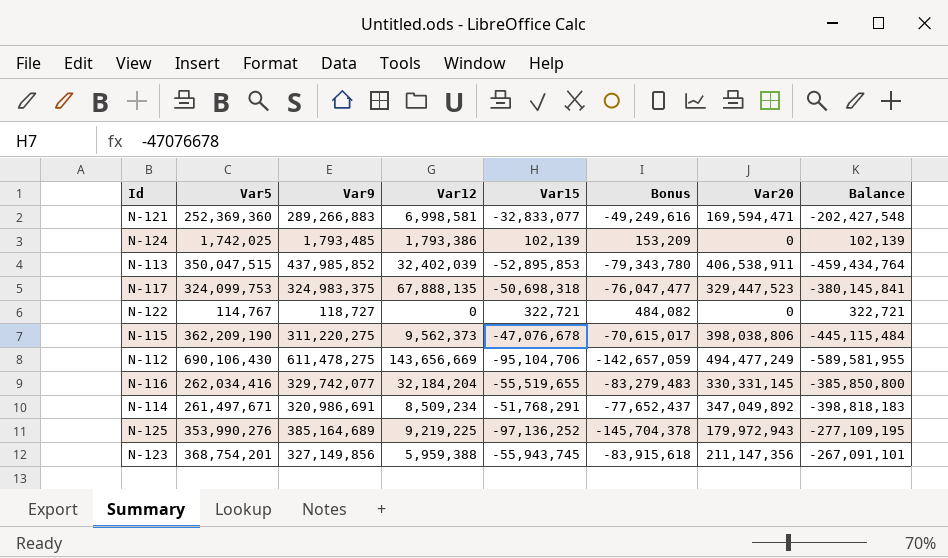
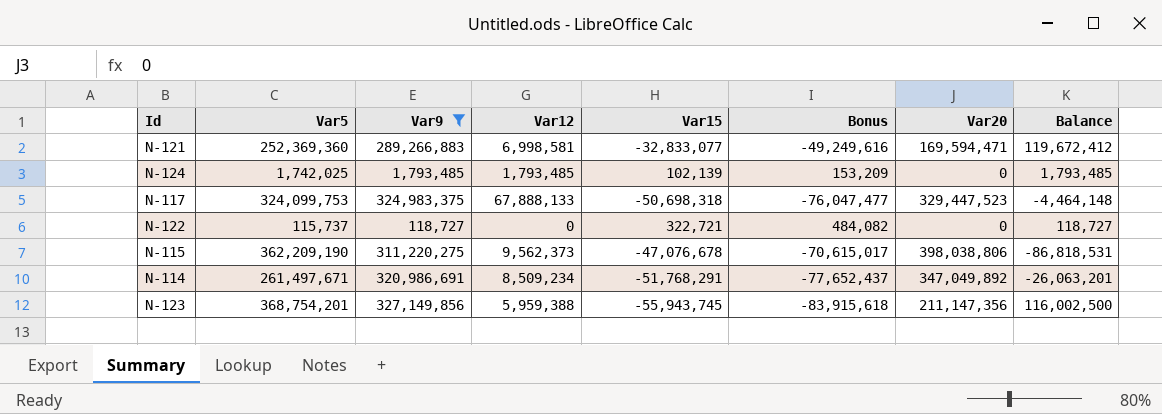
filter: none -> Var9 <= 327,149,856
column Balance | formula: [Var15] - [Var20] -> [Var9] - [Var20]
N-124 | Var12: 1,793,386 -> 1,793,485
N-117 | Var12: 67,888,135 -> 67,888,133
N-122 | Var5: 114,767 -> 115,737

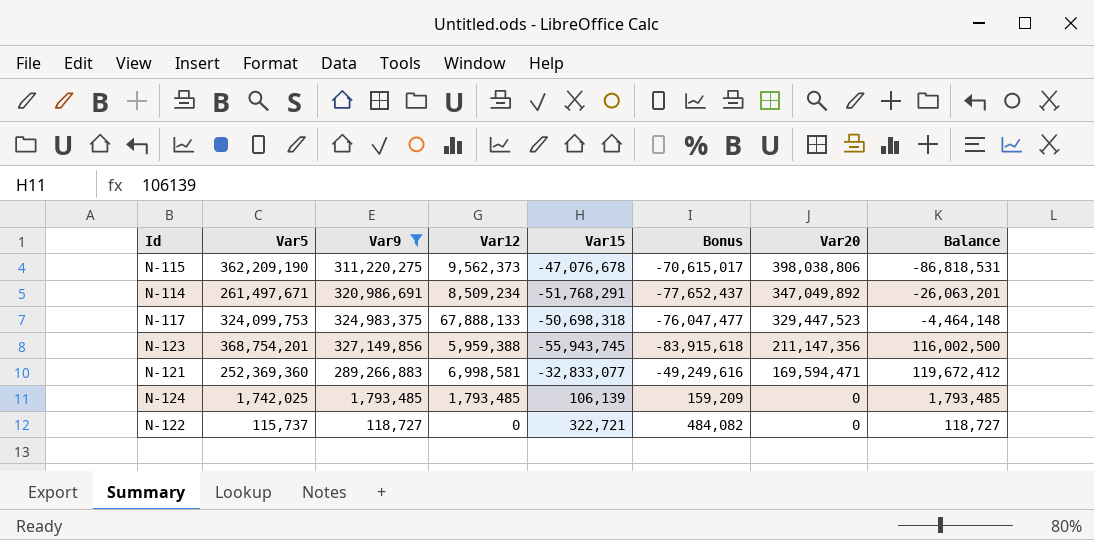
row order: none -> Var20 descending
N-124 | Var15: 102,139 -> 106,139
N-124 | Bonus: 153,209 -> 159,209

